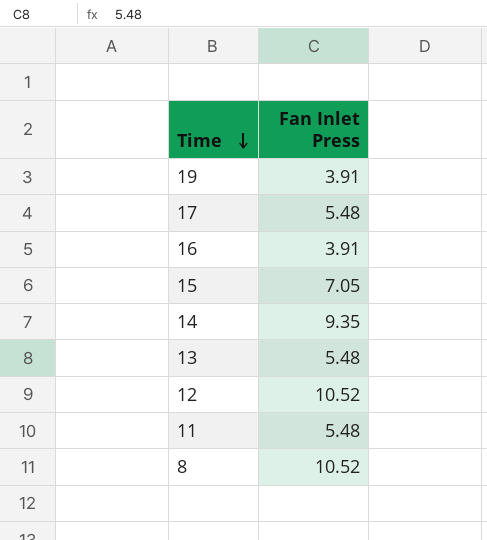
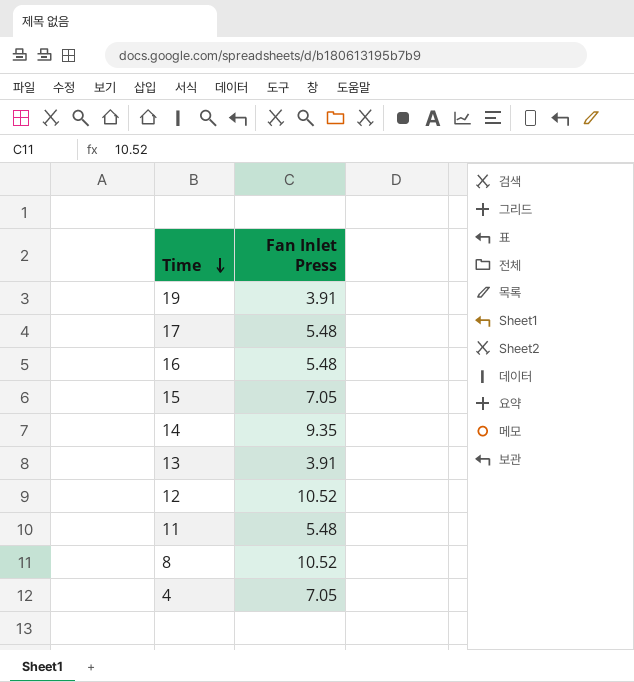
16 | Fan Inlet Press: 3.91 -> 5.48
13 | Fan Inlet Press: 5.48 -> 3.91
row 4: none -> 7.05

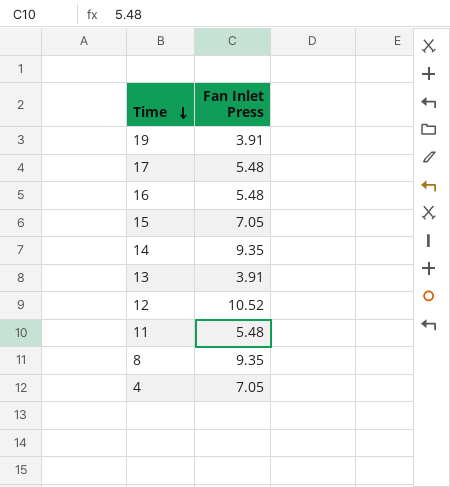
8 | Fan Inlet Press: 10.52 -> 9.35

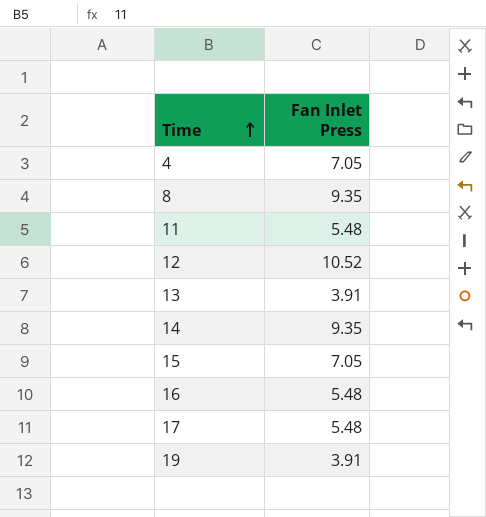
row order: Time descending -> Time ascending

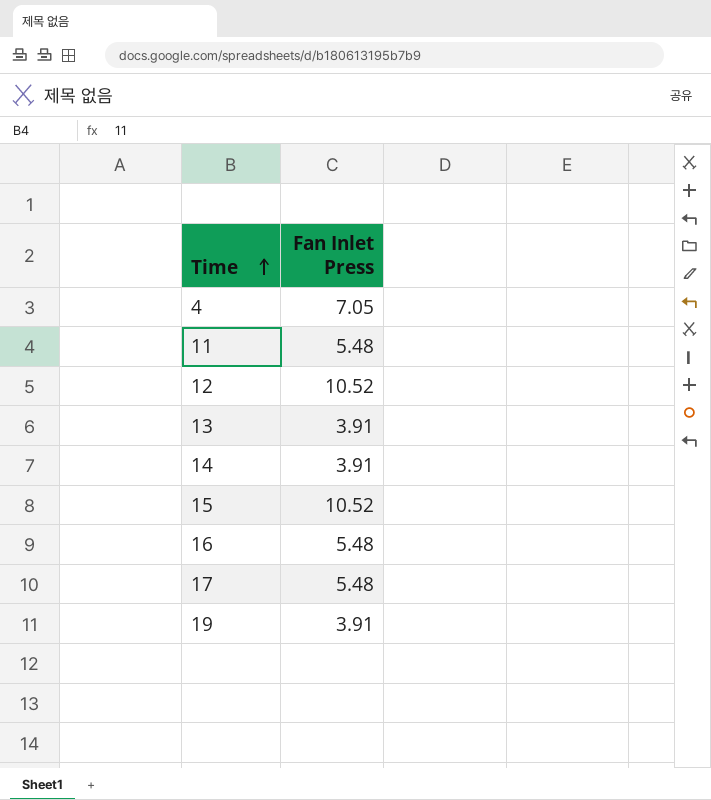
row 8: 9.35 -> none
14 | Fan Inlet Press: 9.35 -> 3.91
15 | Fan Inlet Press: 7.05 -> 10.52

